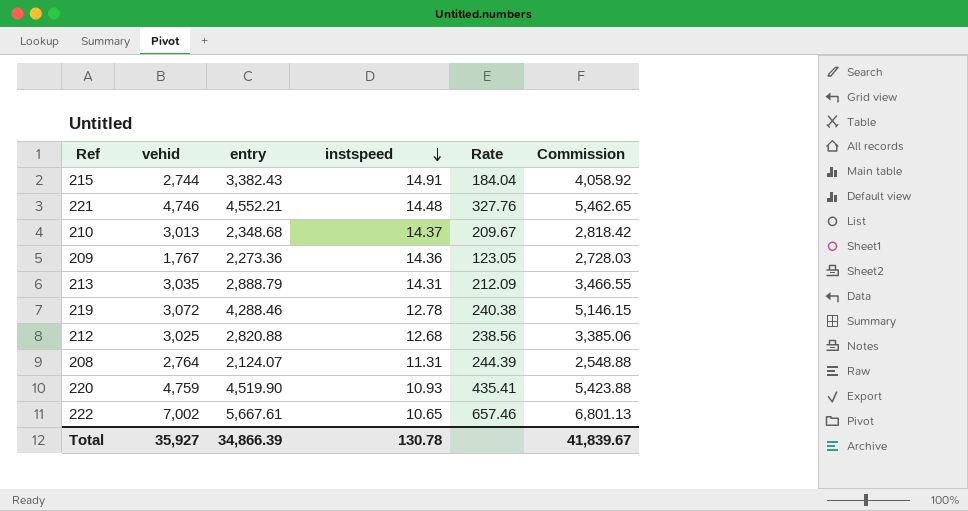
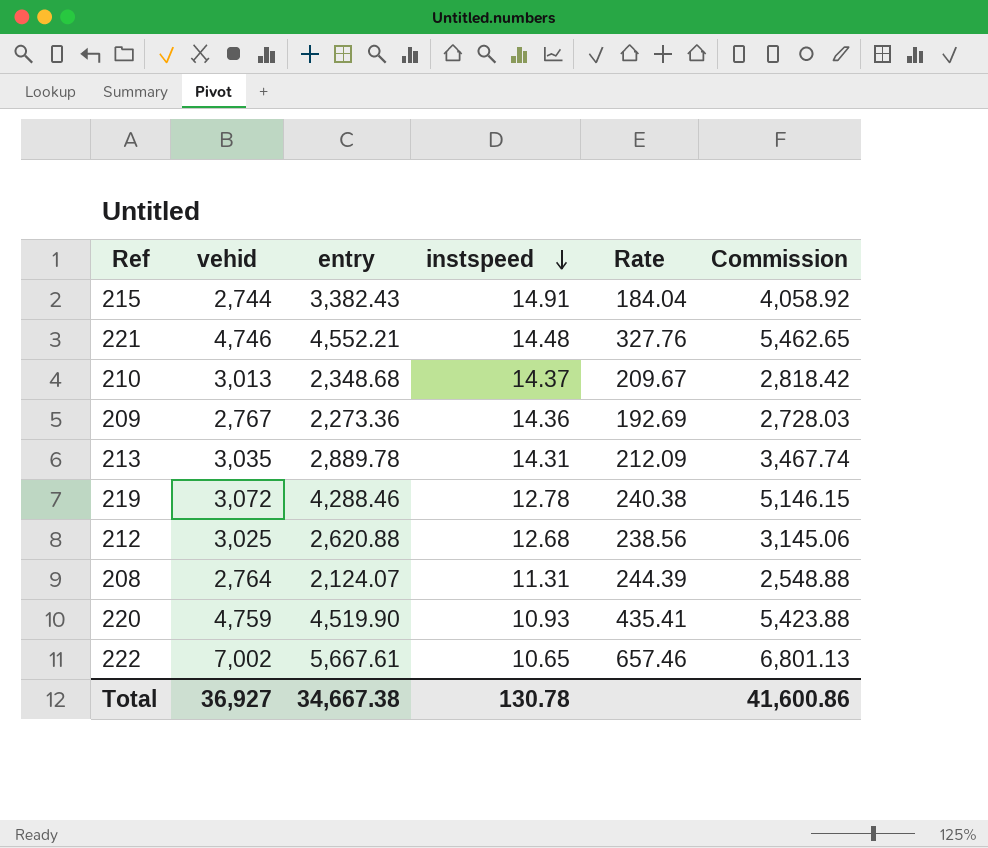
209 | vehid: 1,767 -> 2,767
209 | Rate: 123.05 -> 192.69
213 | entry: 2,888.79 -> 2,889.78
213 | Commission: 3,466.55 -> 3,467.74
212 | entry: 2,820.88 -> 2,620.88
212 | Commission: 3,385.06 -> 3,145.06
Total | vehid: 35,927 -> 36,927
Total | entry: 34,866.39 -> 34,667.38
Total | Commission: 41,839.67 -> 41,600.86

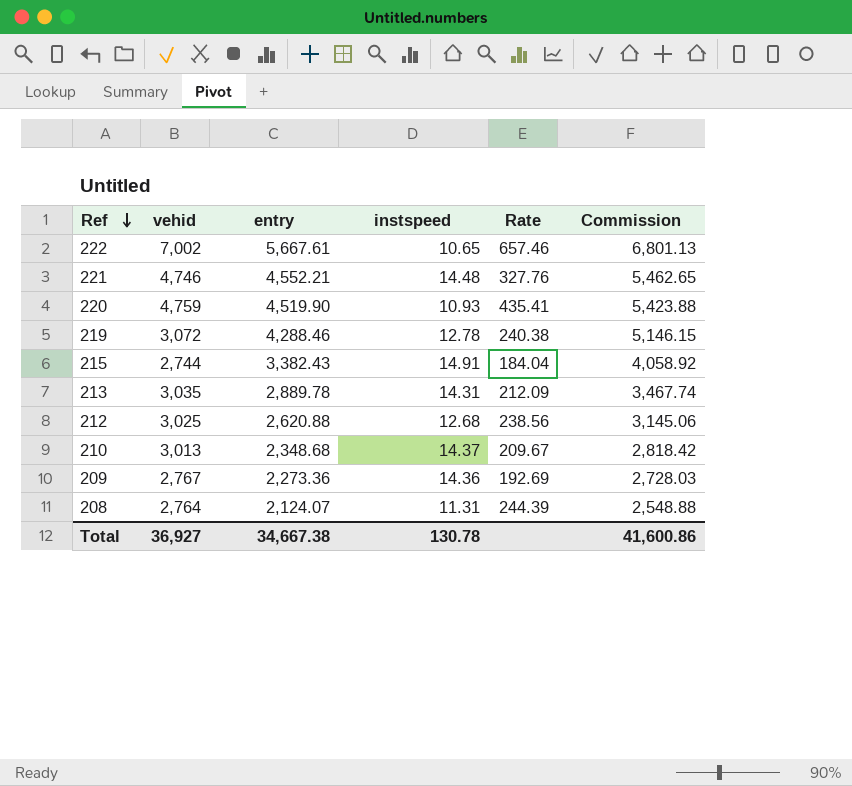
row order: instspeed descending -> Ref descending

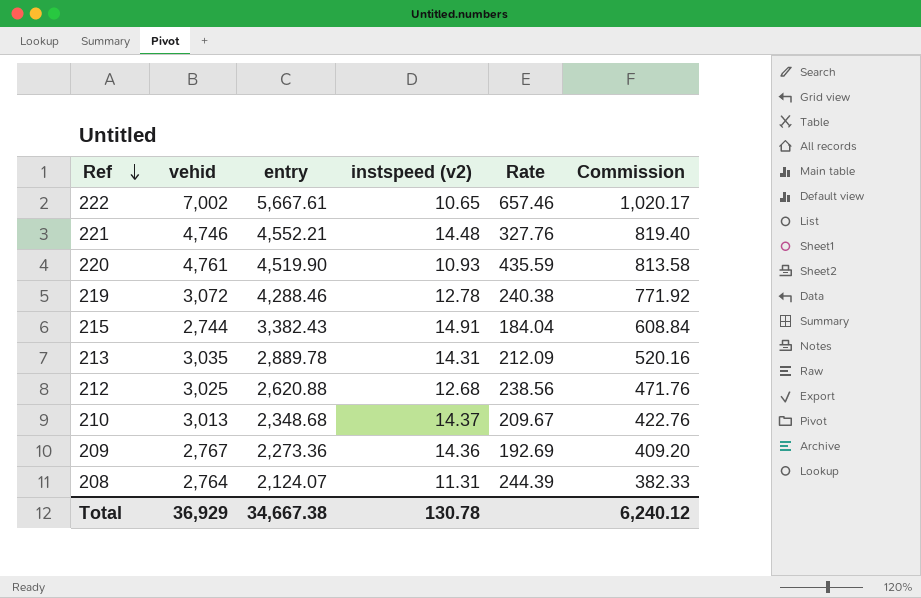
column name: instspeed -> instspeed (v2)
column Commission | formula: [entry] * 1.2 -> [entry] * 0.18
220 | vehid: 4,759 -> 4,761
220 | Rate: 435.41 -> 435.59
Total | vehid: 36,927 -> 36,929
Total | Commission: 41,600.86 -> 6,240.12

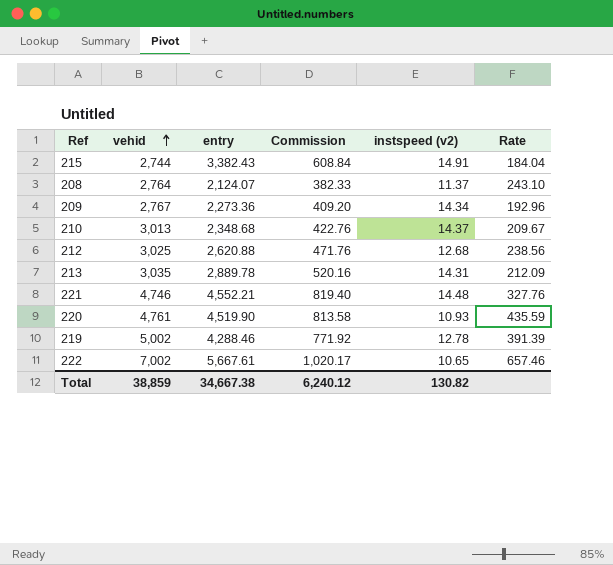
row order: Ref descending -> vehid ascending
column Commission | position: 6 -> 4
208 | instspeed (v2): 11.31 -> 11.37
208 | Rate: 244.39 -> 243.10
209 | instspeed (v2): 14.36 -> 14.34
209 | Rate: 192.69 -> 192.96
219 | vehid: 3,072 -> 5,002
219 | Rate: 240.38 -> 391.39
Total | vehid: 36,929 -> 38,859
Total | instspeed (v2): 130.78 -> 130.82

